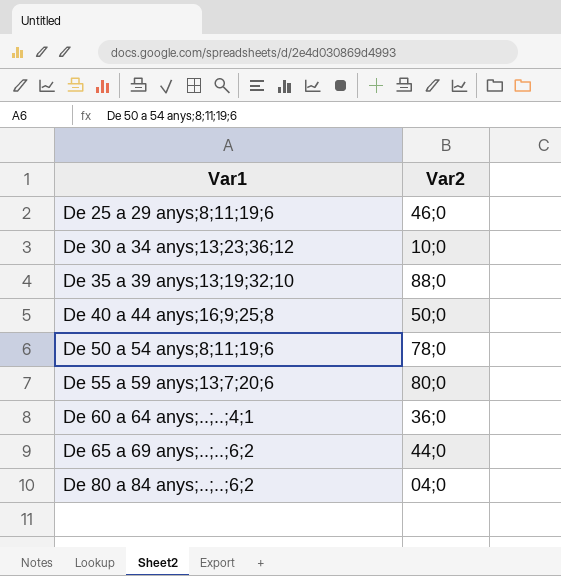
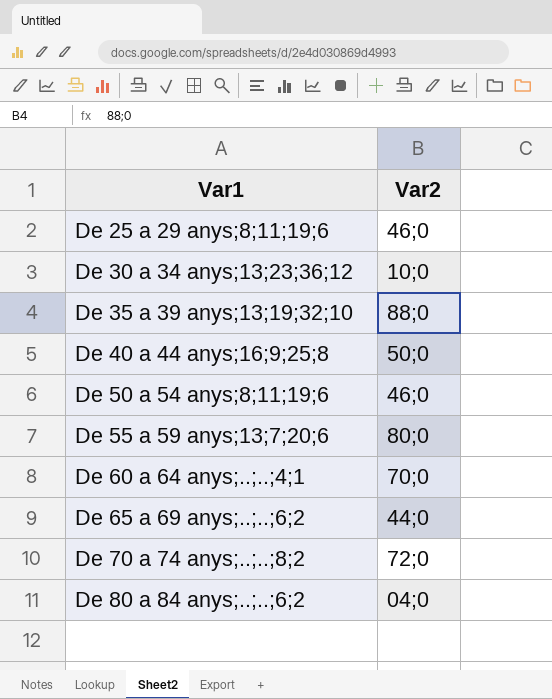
De 50 a 54 anys;8;11;19;6 | Var2: 78;0 -> 46;0
De 60 a 64 anys;..;..;4;1 | Var2: 36;0 -> 70;0
row De 70 a 74 anys;..;..;8;2: none -> 72;0

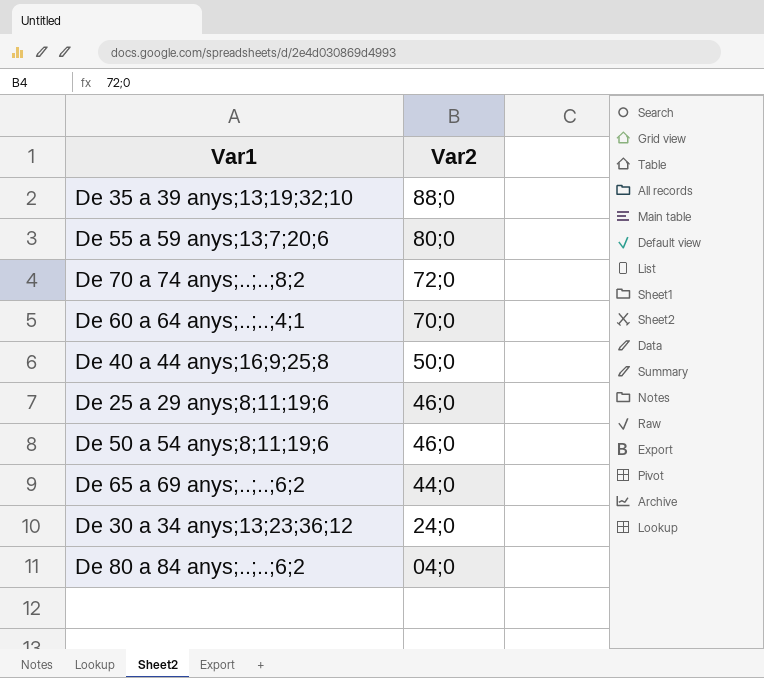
row order: Var1 ascending -> Var2 descending
De 30 a 34 anys;13;23;36;12 | Var2: 10;0 -> 24;0

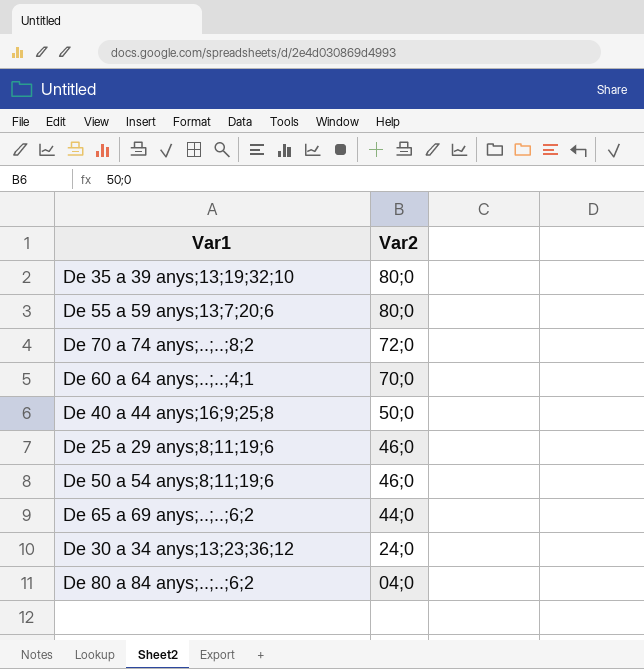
De 35 a 39 anys;13;19;32;10 | Var2: 88;0 -> 80;0

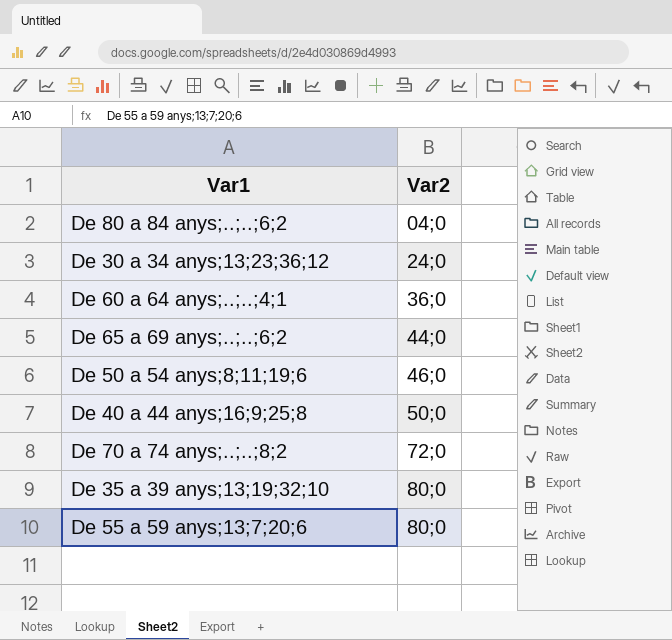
row order: Var2 descending -> Var2 ascending
row De 25 a 29 anys;8;11;19;6: 46;0 -> none
De 60 a 64 anys;..;..;4;1 | Var2: 70;0 -> 36;0

